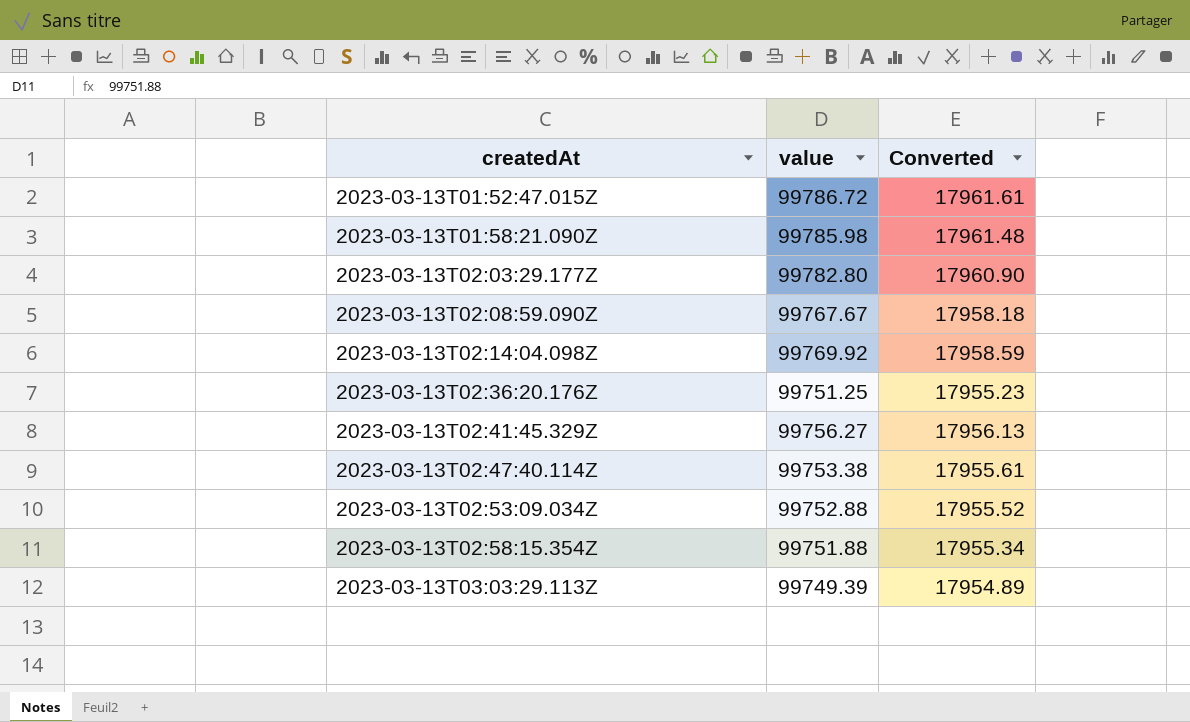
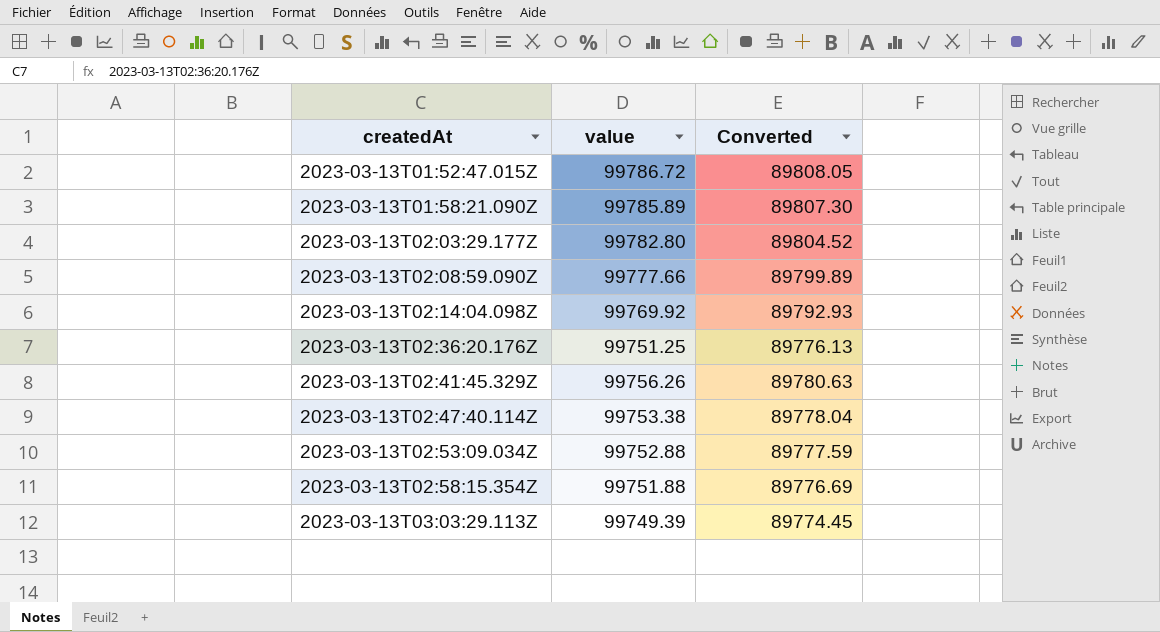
column Converted | formula: [value] * 0.18 -> [value] * 0.9
2023-03-13T01:58:21.090Z | value: 99785.98 -> 99785.89
2023-03-13T02:08:59.090Z | value: 99767.67 -> 99777.66
2023-03-13T02:41:45.329Z | value: 99756.27 -> 99756.26

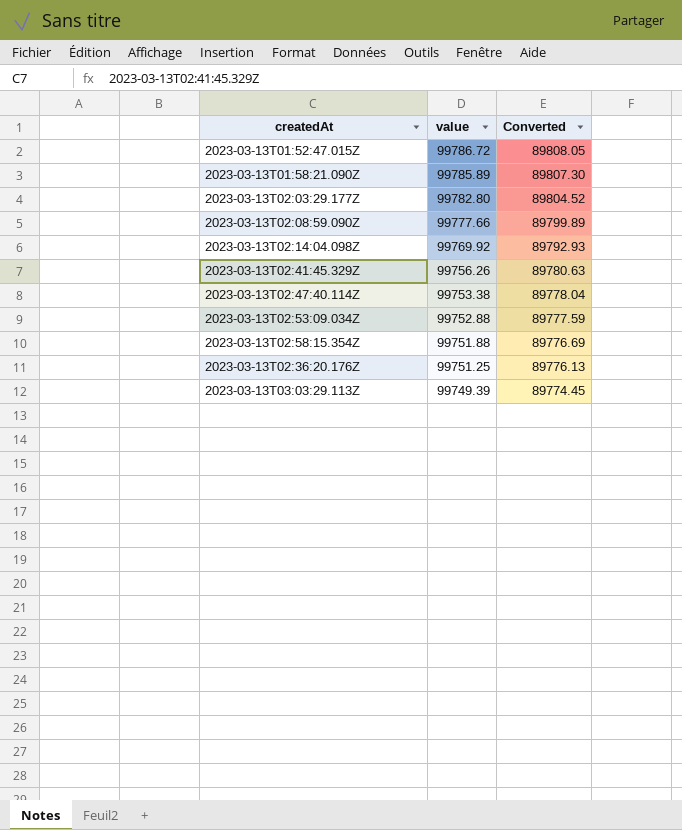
row order: createdAt ascending -> value descending

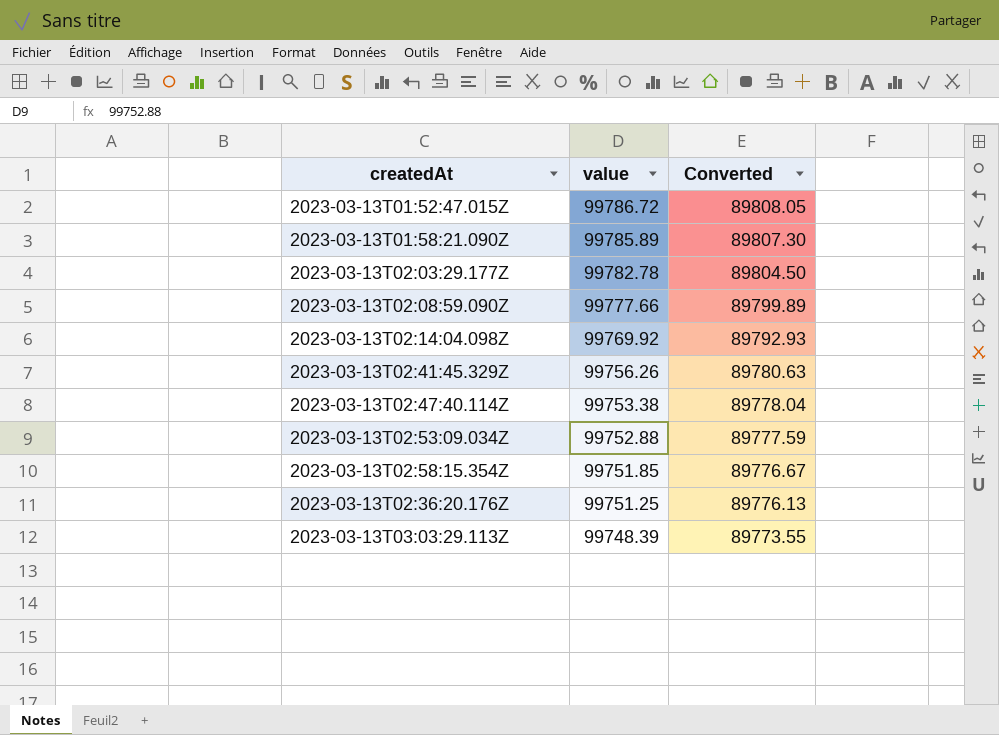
2023-03-13T02:03:29.177Z | value: 99782.80 -> 99782.78
2023-03-13T02:03:29.177Z | Converted: 89804.52 -> 89804.50
2023-03-13T02:58:15.354Z | value: 99751.88 -> 99751.85
2023-03-13T02:58:15.354Z | Converted: 89776.69 -> 89776.67
2023-03-13T03:03:29.113Z | value: 99749.39 -> 99748.39
2023-03-13T03:03:29.113Z | Converted: 89774.45 -> 89773.55

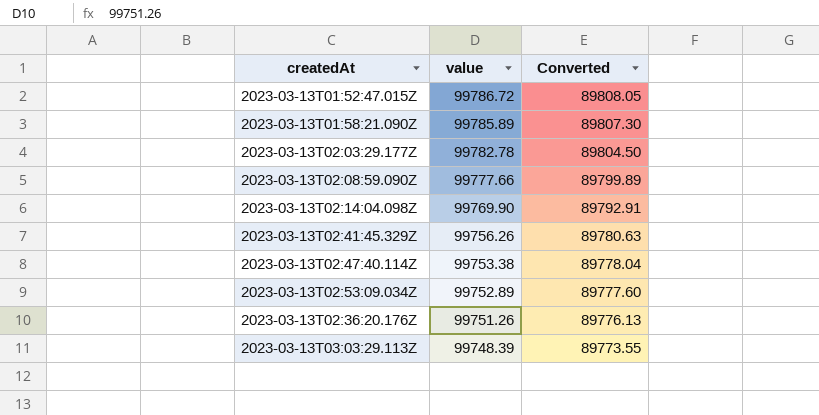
row 2023-03-13T02:58:15.354Z: 99751.85 | 89776.67 -> none
2023-03-13T02:14:04.098Z | value: 99769.92 -> 99769.90
2023-03-13T02:14:04.098Z | Converted: 89792.93 -> 89792.91
2023-03-13T02:53:09.034Z | value: 99752.88 -> 99752.89
2023-03-13T02:53:09.034Z | Converted: 89777.59 -> 89777.60
2023-03-13T02:36:20.176Z | value: 99751.25 -> 99751.26

